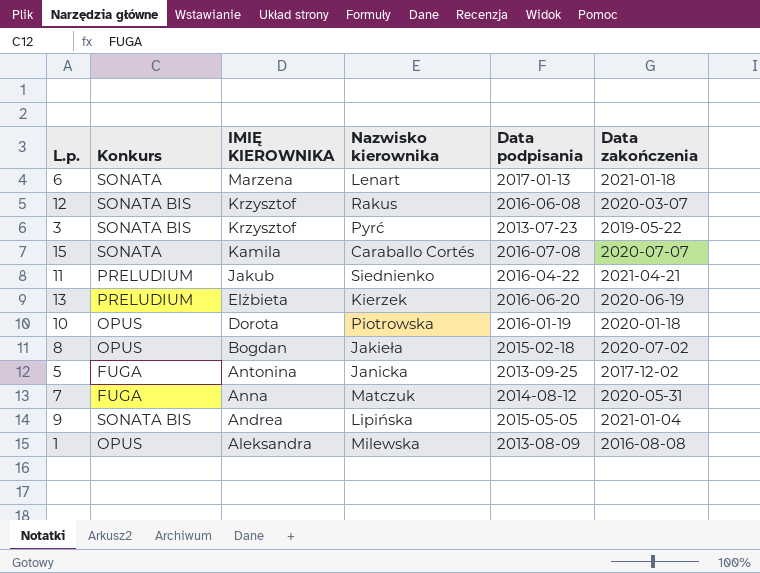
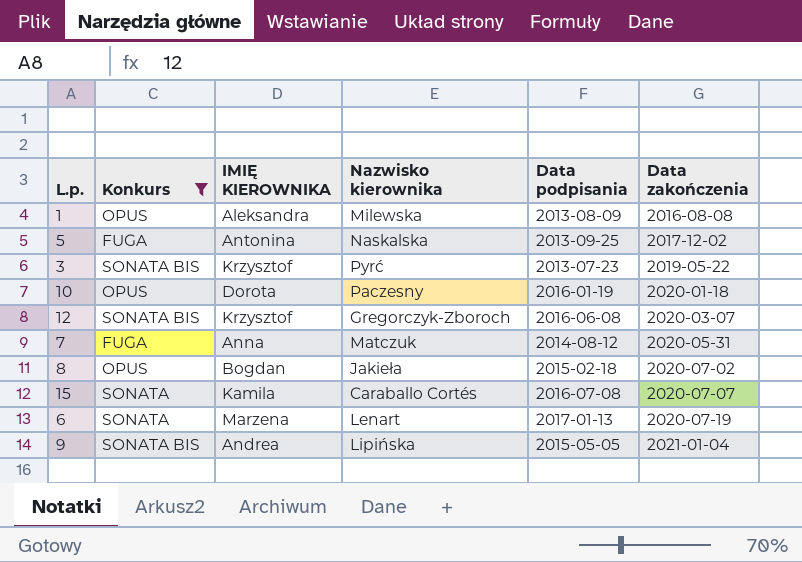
filter: none -> Konkurs != PRELUDIUM
row order: IMIĘ KIEROWNIKA descending -> Data zakończenia ascending
5 | Nazwisko kierownika: Janicka -> Naskalska
10 | Nazwisko kierownika: Piotrowska -> Paczesny
12 | Nazwisko kierownika: Rakus -> Gregorczyk-Zboroch
6 | Data zakończenia: 2021-01-18 -> 2020-07-19

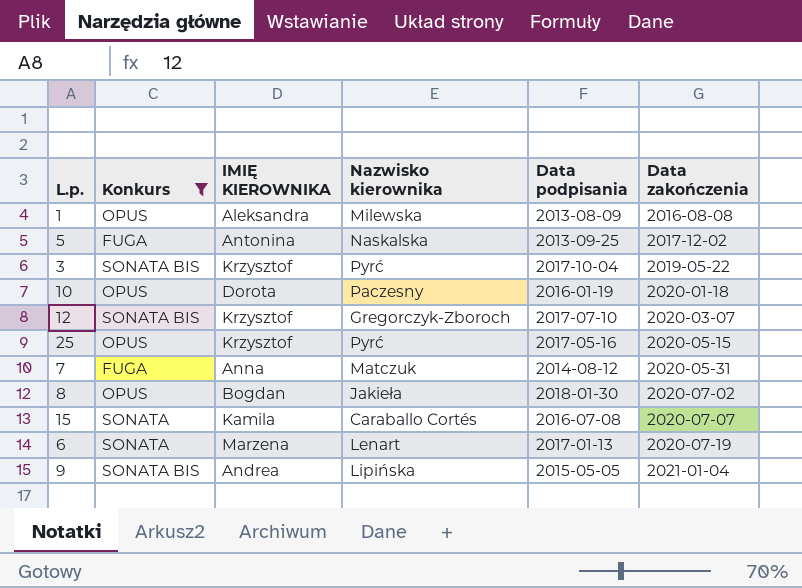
3 | Data podpisania: 2013-07-23 -> 2017-10-04
12 | Data podpisania: 2016-06-08 -> 2017-07-10
row 25: none -> OPUS | Krzysztof | Pyrć | 2017-05-16 | 2020-05-15
8 | Data podpisania: 2015-02-18 -> 2018-01-30

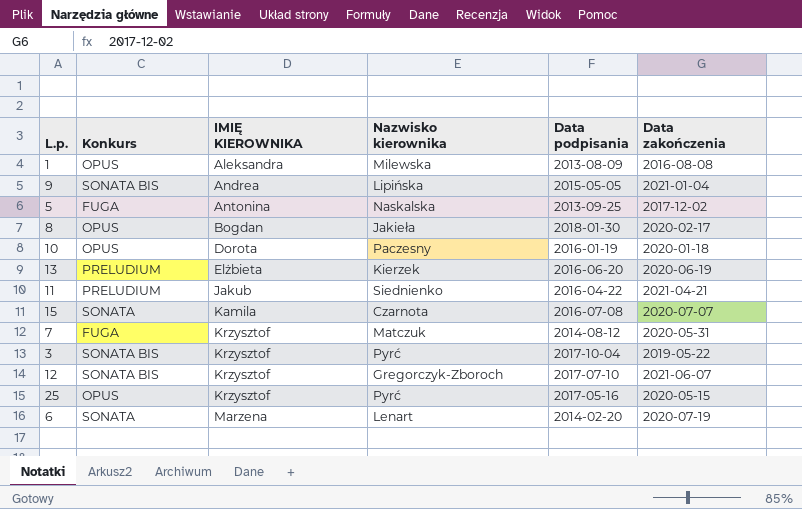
filter: Konkurs != PRELUDIUM -> none
row order: Data zakończenia ascending -> IMIĘ KIEROWNIKA ascending
8 | Data zakończenia: 2020-07-02 -> 2020-02-17
15 | Nazwisko kierownika: Caraballo Cortés -> Czarnota
7 | IMIĘ KIEROWNIKA: Anna -> Krzysztof
12 | Data zakończenia: 2020-03-07 -> 2021-06-07
6 | Data podpisania: 2017-01-13 -> 2014-02-20

